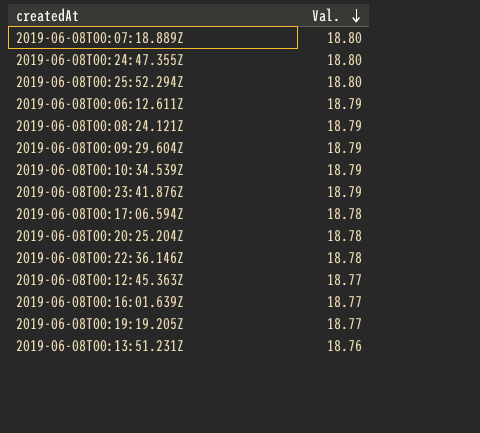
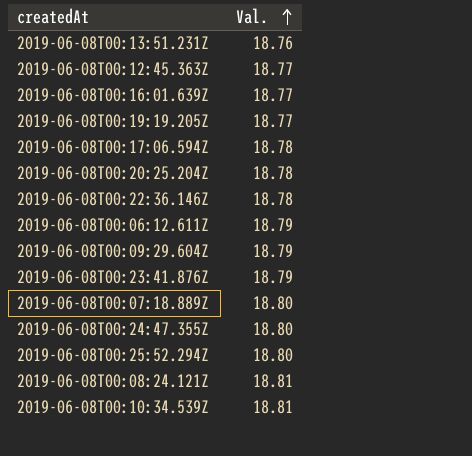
row order: Val. descending -> Val. ascending
2019-06-08T00:08:24.121Z | Val.: 18.79 -> 18.81
2019-06-08T00:10:34.539Z | Val.: 18.79 -> 18.81

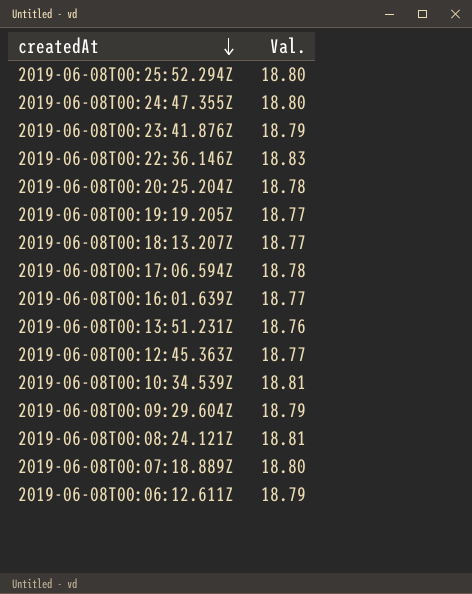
row order: Val. ascending -> createdAt descending
2019-06-08T00:22:36.146Z | Val.: 18.78 -> 18.83
row 2019-06-08T00:18:13.207Z: none -> 18.77

